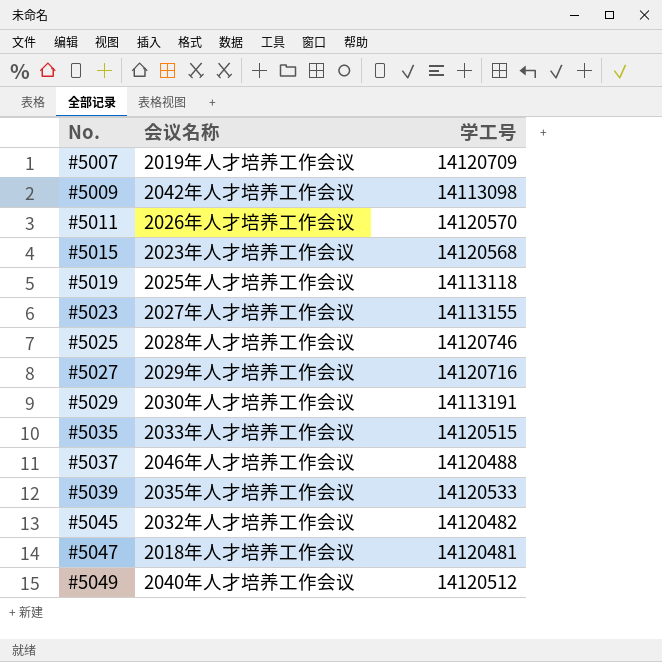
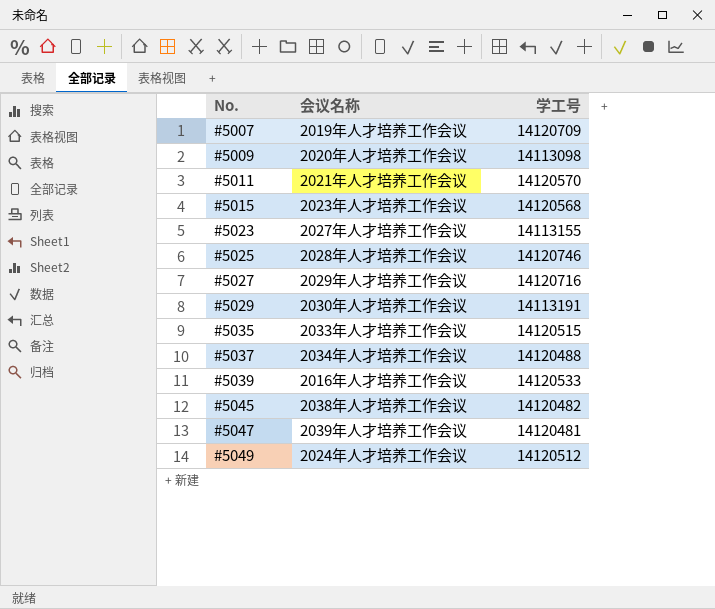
row #5019: 2025年人才培养工作会议 | 14113118 -> none
#5009 | 会议名称: 2042年人才培养工作会议 -> 2020年人才培养工作会议
#5011 | 会议名称: 2026年人才培养工作会议 -> 2021年人才培养工作会议
#5037 | 会议名称: 2046年人才培养工作会议 -> 2034年人才培养工作会议
#5039 | 会议名称: 2035年人才培养工作会议 -> 2016年人才培养工作会议
#5045 | 会议名称: 2032年人才培养工作会议 -> 2038年人才培养工作会议
#5047 | 会议名称: 2018年人才培养工作会议 -> 2039年人才培养工作会议
#5049 | 会议名称: 2040年人才培养工作会议 -> 2024年人才培养工作会议

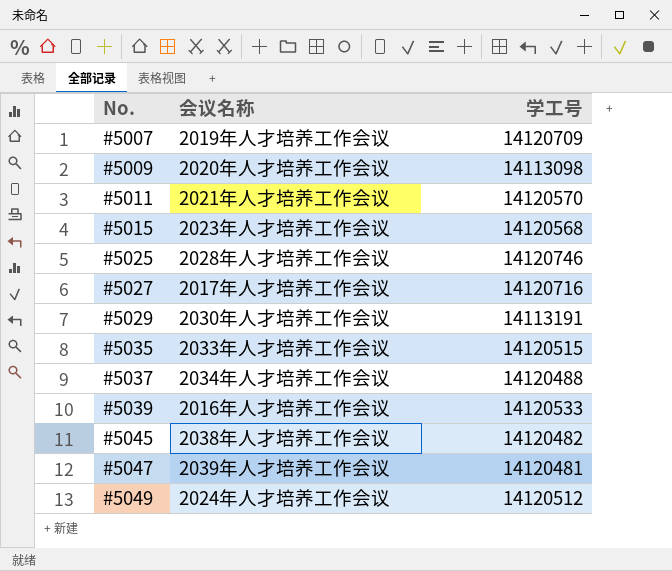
row #5023: 2027年人才培养工作会议 | 14113155 -> none
#5027 | 会议名称: 2029年人才培养工作会议 -> 2017年人才培养工作会议

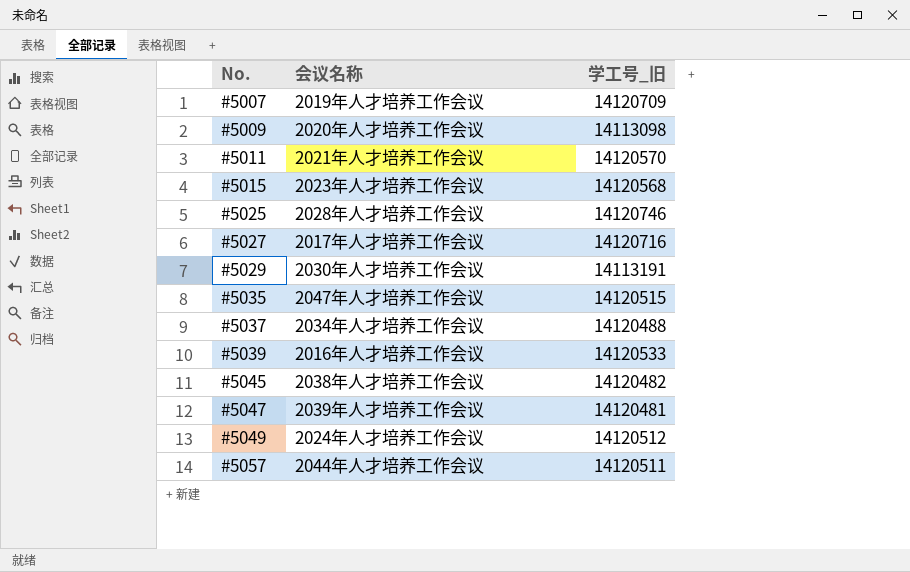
column name: 学工号 -> 学工号_旧
#5035 | 会议名称: 2033年人才培养工作会议 -> 2047年人才培养工作会议
row #5057: none -> 2044年人才培养工作会议 | 14120511

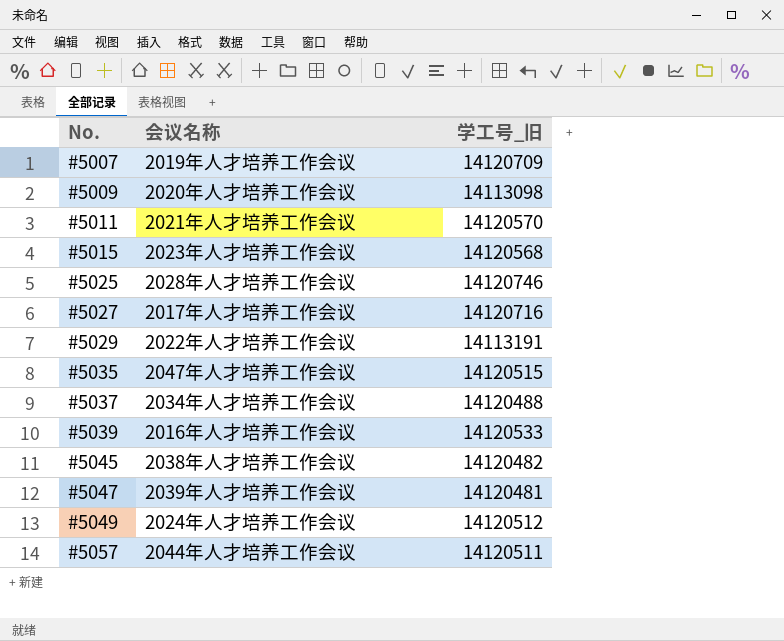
#5029 | 会议名称: 2030年人才培养工作会议 -> 2022年人才培养工作会议

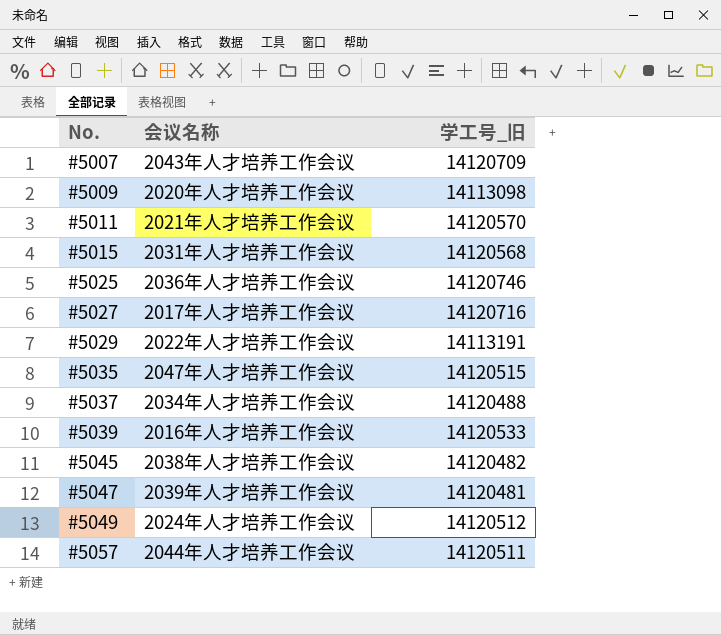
#5007 | 会议名称: 2019年人才培养工作会议 -> 2043年人才培养工作会议
#5015 | 会议名称: 2023年人才培养工作会议 -> 2031年人才培养工作会议
#5025 | 会议名称: 2028年人才培养工作会议 -> 2036年人才培养工作会议

